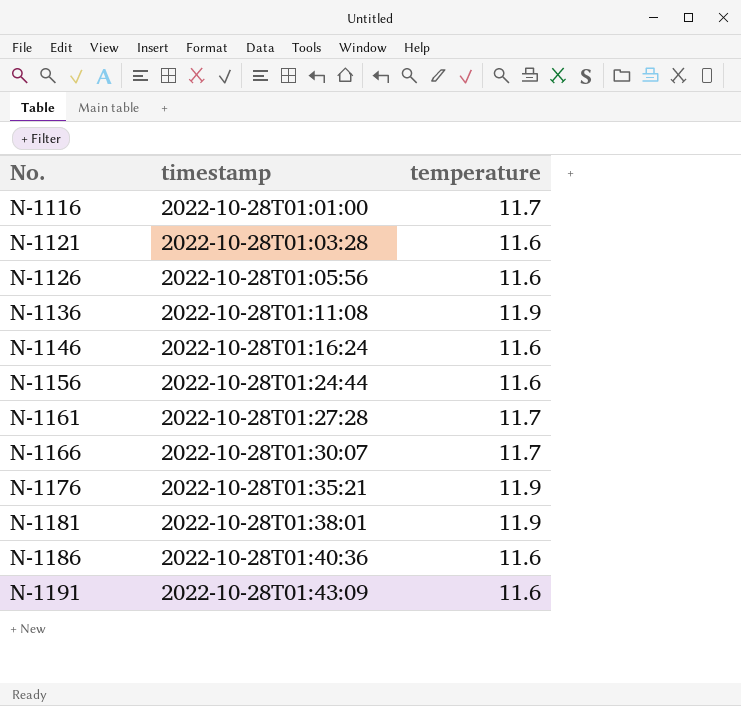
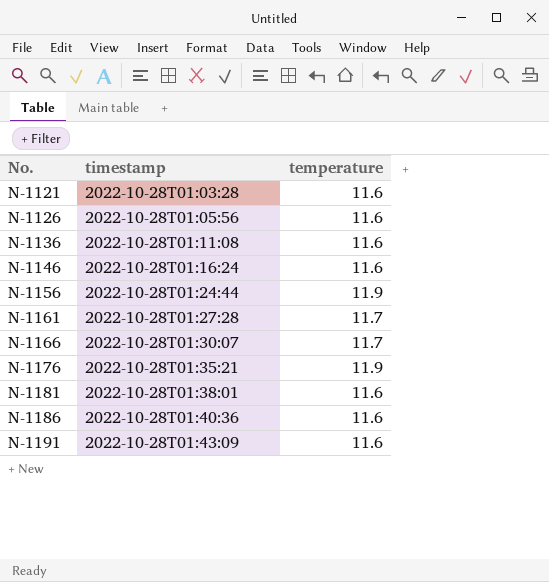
row N-1116: 2022-10-28T01:01:00 | 11.7 -> none
N-1136 | temperature: 11.9 -> 11.6
N-1156 | temperature: 11.6 -> 11.9
N-1181 | temperature: 11.9 -> 11.6

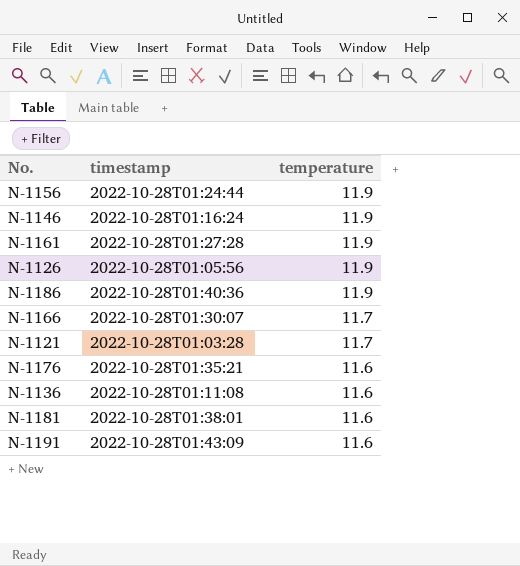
row order: No. ascending -> temperature descending
N-1146 | temperature: 11.6 -> 11.9
N-1161 | temperature: 11.7 -> 11.9
N-1126 | temperature: 11.6 -> 11.9
N-1186 | temperature: 11.6 -> 11.9
N-1121 | temperature: 11.6 -> 11.7
N-1176 | temperature: 11.9 -> 11.6

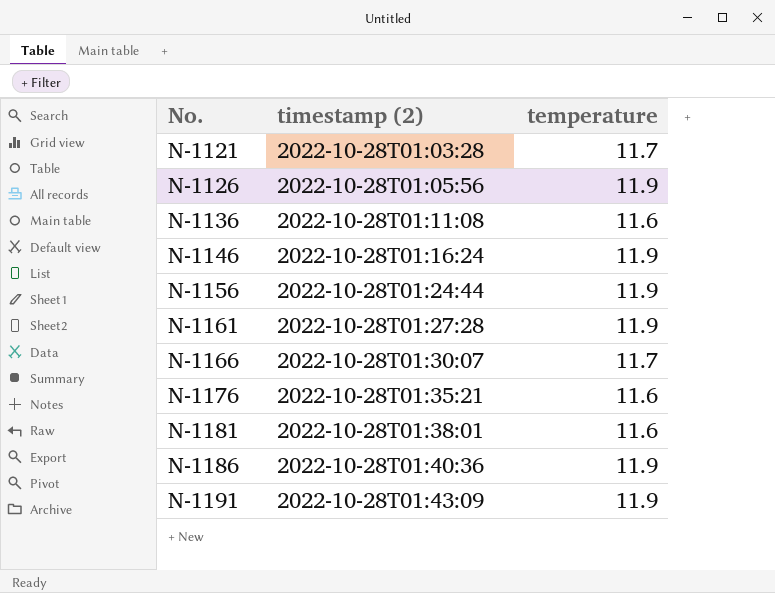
row order: temperature descending -> No. ascending
column name: timestamp -> timestamp (2)
N-1191 | temperature: 11.6 -> 11.9

